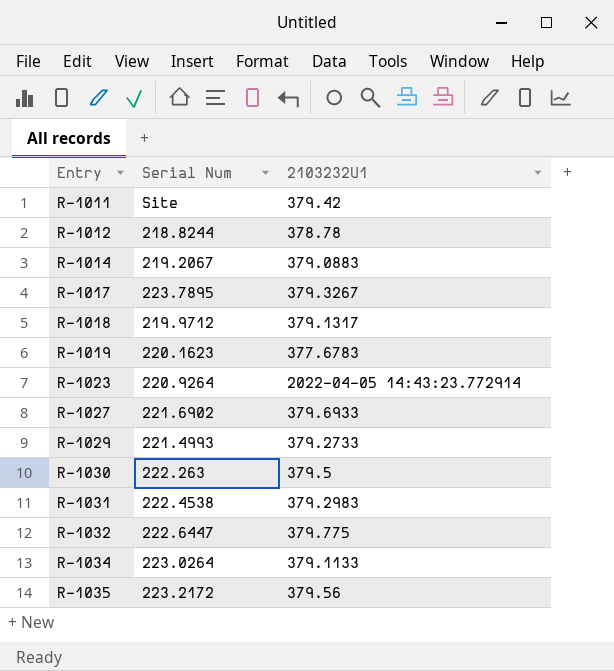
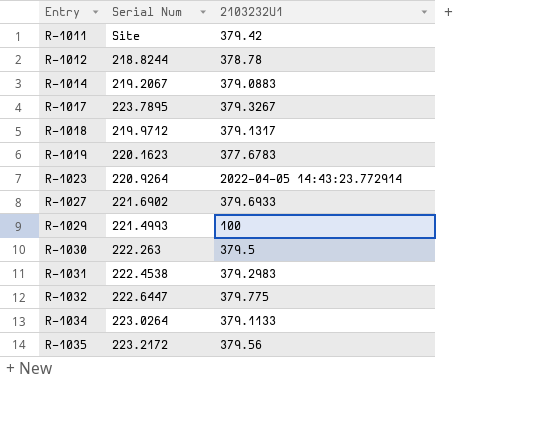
R-1029 | 2103232U1: 379.2733 -> 100

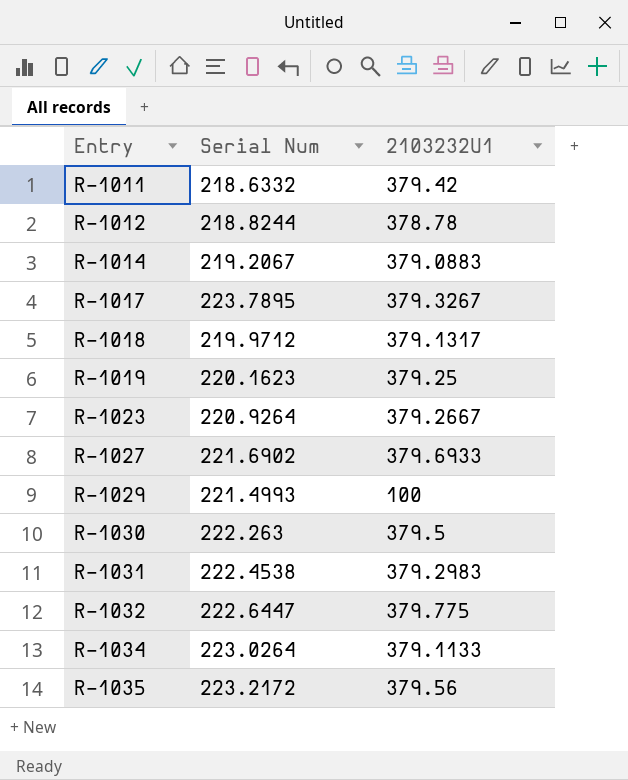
R-1011 | Serial Num: Site -> 218.6332
R-1019 | 2103232U1: 377.6783 -> 379.25
R-1023 | 2103232U1: 2022-04-05 14:43:23.772914 -> 379.2667

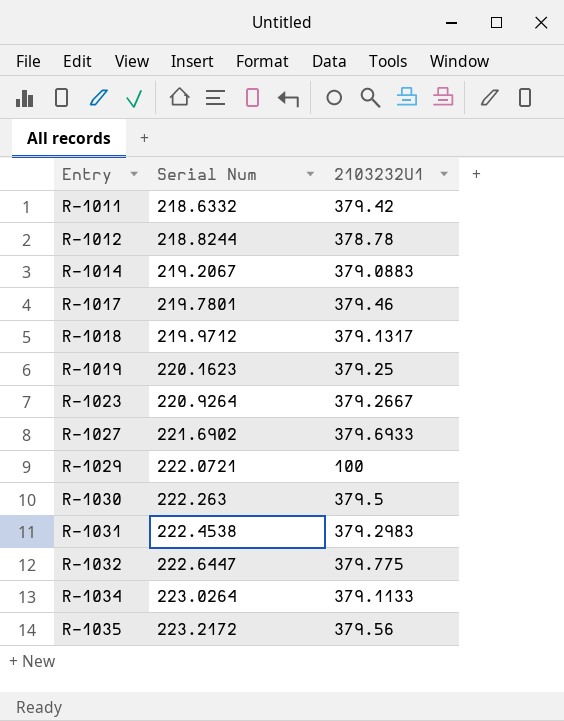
R-1017 | Serial Num: 223.7895 -> 219.7801
R-1017 | 2103232U1: 379.3267 -> 379.46
R-1029 | Serial Num: 221.4993 -> 222.0721

